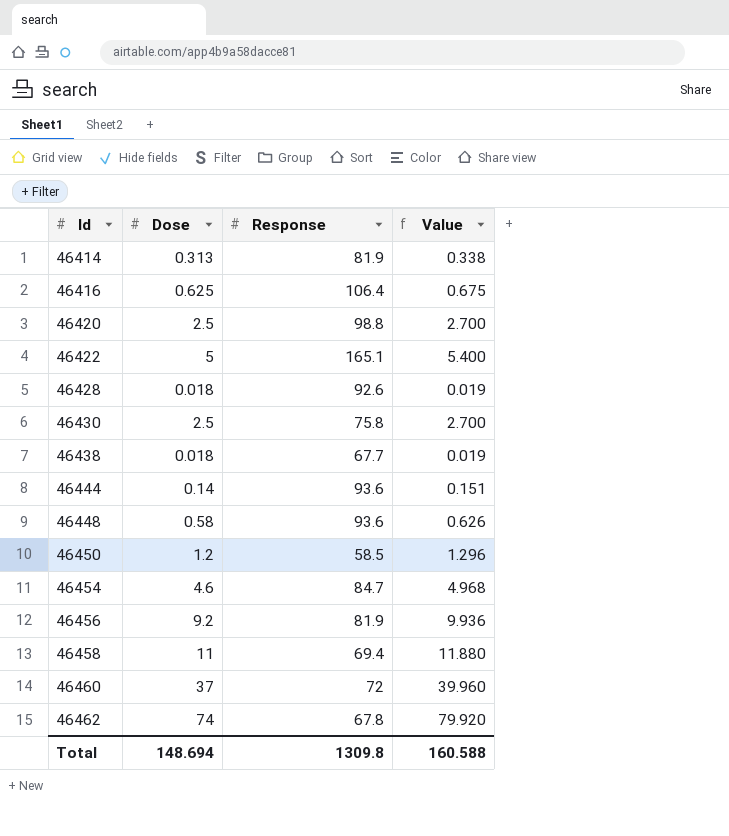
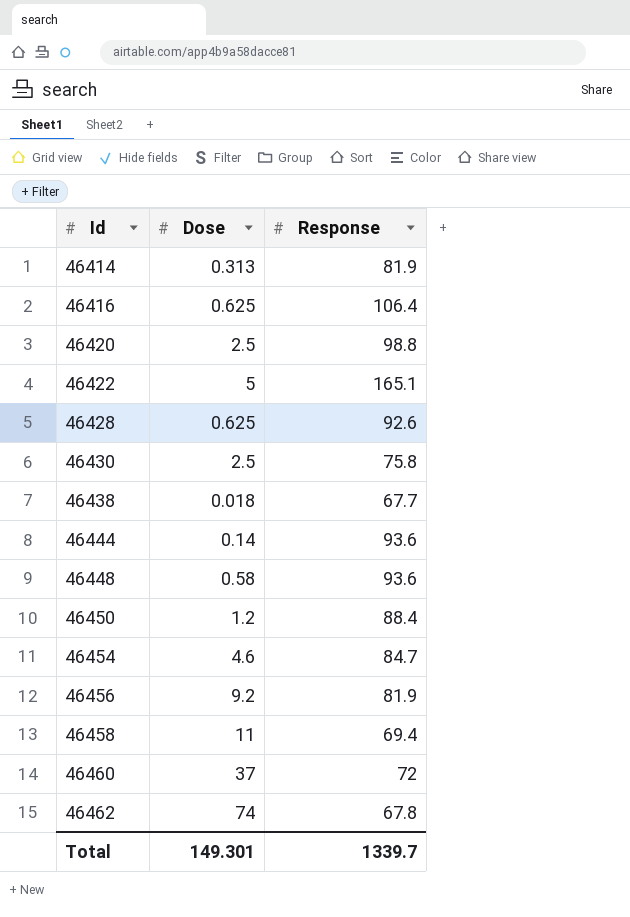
column Value | formula: [Dose] * 1.08 -> none
46428 | Dose: 0.018 -> 0.625
46450 | Response: 58.5 -> 88.4
Total | Dose: 148.694 -> 149.301
Total | Response: 1309.8 -> 1339.7

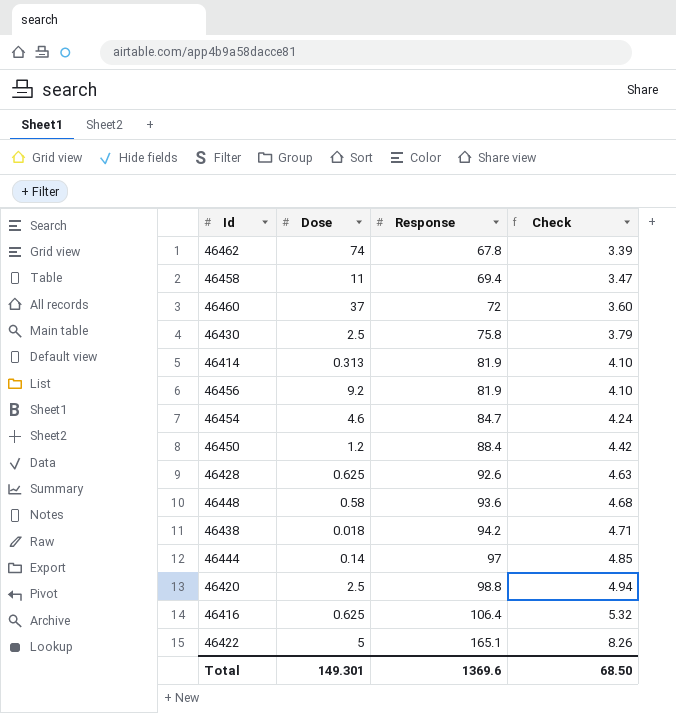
row order: Id ascending -> Response ascending
column Check | formula: none -> [Response] * 0.05
46438 | Response: 67.7 -> 94.2
46444 | Response: 93.6 -> 97
Total | Response: 1339.7 -> 1369.6

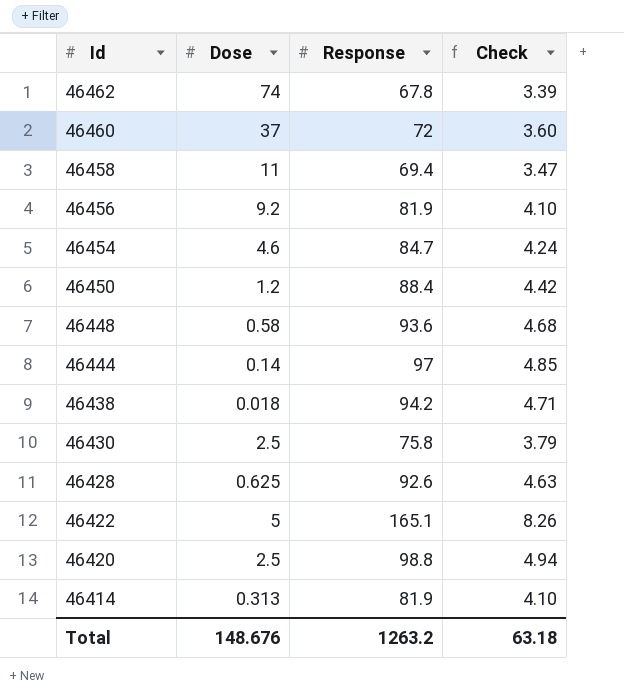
row order: Response ascending -> Id descending
row 46416: 0.625 | 106.4 | 5.32 -> none
Total | Dose: 149.301 -> 148.676
Total | Response: 1369.6 -> 1263.2
Total | Check: 68.50 -> 63.18

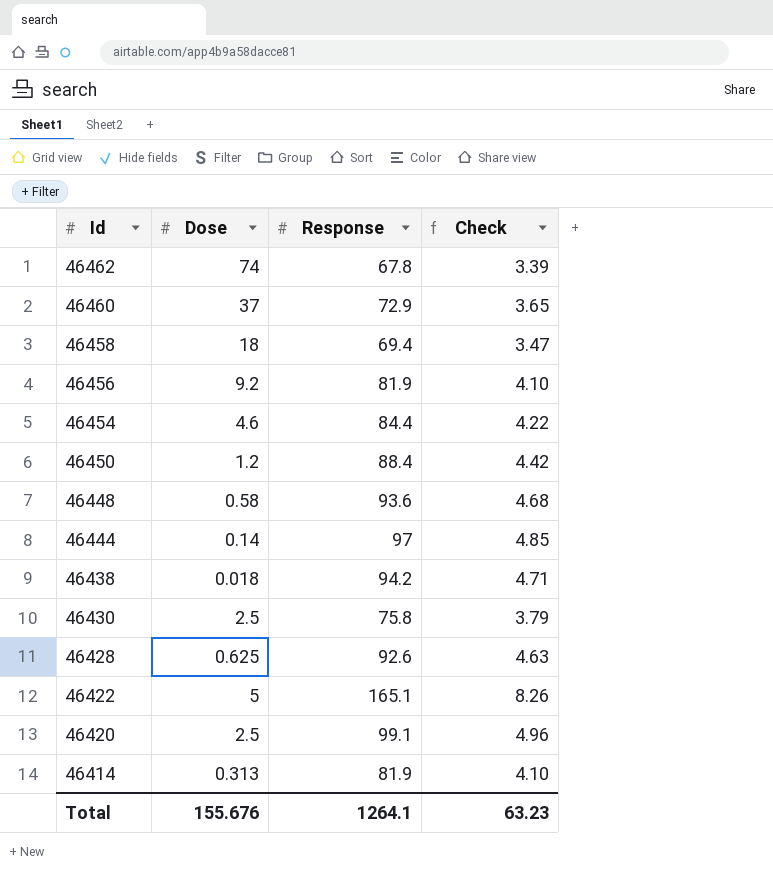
46460 | Response: 72 -> 72.9
46460 | Check: 3.60 -> 3.65
46458 | Dose: 11 -> 18
46454 | Response: 84.7 -> 84.4
46454 | Check: 4.24 -> 4.22
46420 | Response: 98.8 -> 99.1
46420 | Check: 4.94 -> 4.96
Total | Dose: 148.676 -> 155.676
Total | Response: 1263.2 -> 1264.1
Total | Check: 63.18 -> 63.23

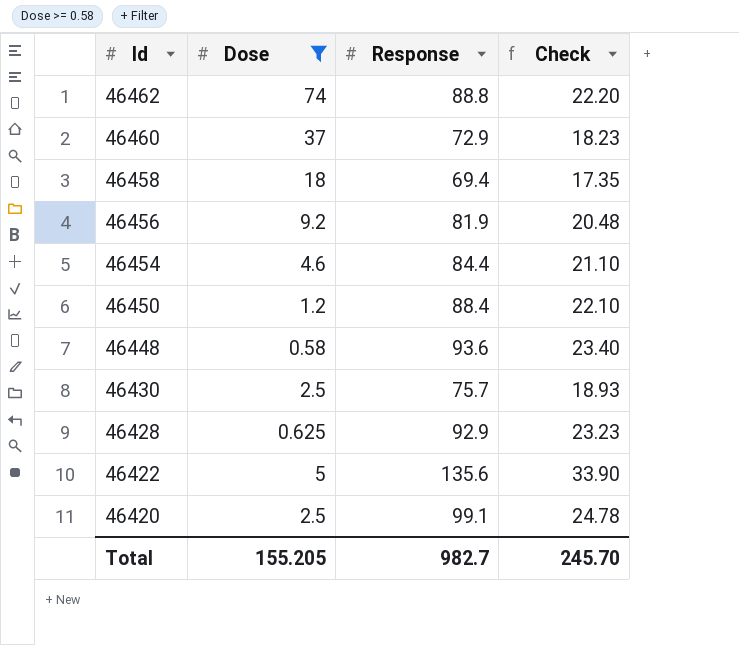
filter: none -> Dose >= 0.58
column Check | formula: [Response] * 0.05 -> [Response] * 0.25
46462 | Response: 67.8 -> 88.8
46430 | Response: 75.8 -> 75.7
46428 | Response: 92.6 -> 92.9
46422 | Response: 165.1 -> 135.6
Total | Dose: 155.676 -> 155.205
Total | Response: 1264.1 -> 982.7
Total | Check: 63.23 -> 245.70

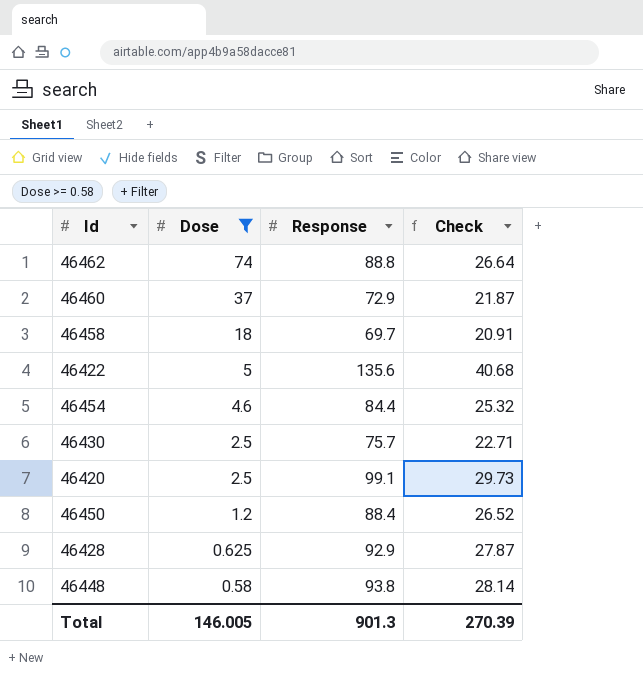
row order: Id descending -> Dose descending
column Check | formula: [Response] * 0.25 -> [Response] * 0.3
row 46456: 9.2 | 81.9 | 20.48 -> none
46458 | Response: 69.4 -> 69.7
46448 | Response: 93.6 -> 93.8
Total | Dose: 155.205 -> 146.005
Total | Response: 982.7 -> 901.3
Total | Check: 245.70 -> 270.39

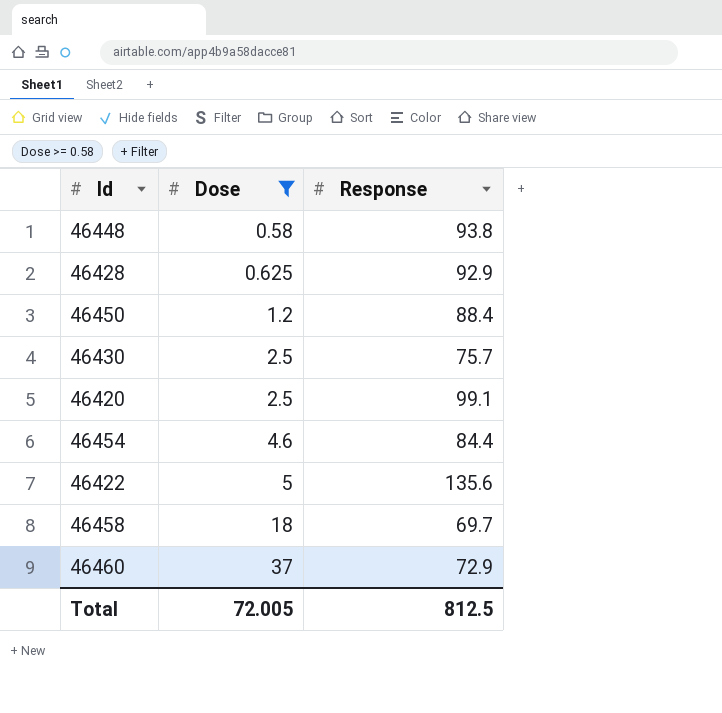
row order: Dose descending -> Dose ascending
column Check | formula: [Response] * 0.3 -> none
row 46462: 74 | 88.8 | 26.64 -> none
Total | Dose: 146.005 -> 72.005
Total | Response: 901.3 -> 812.5

